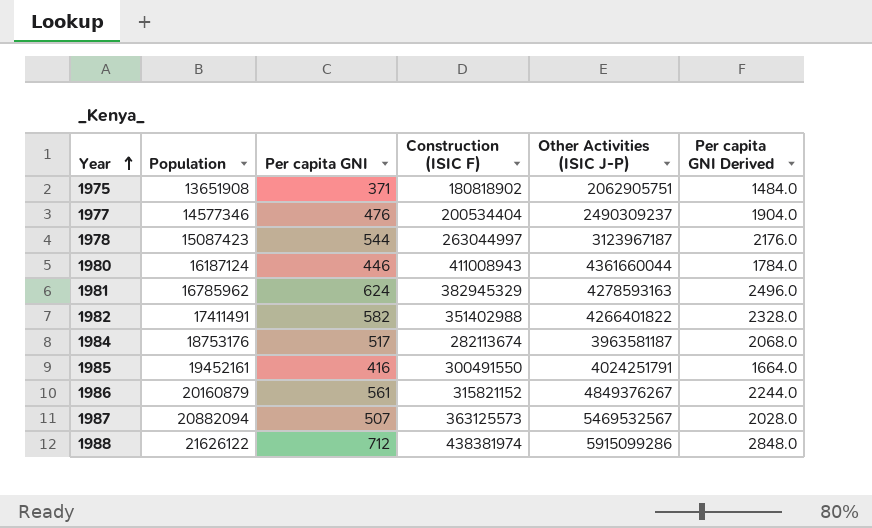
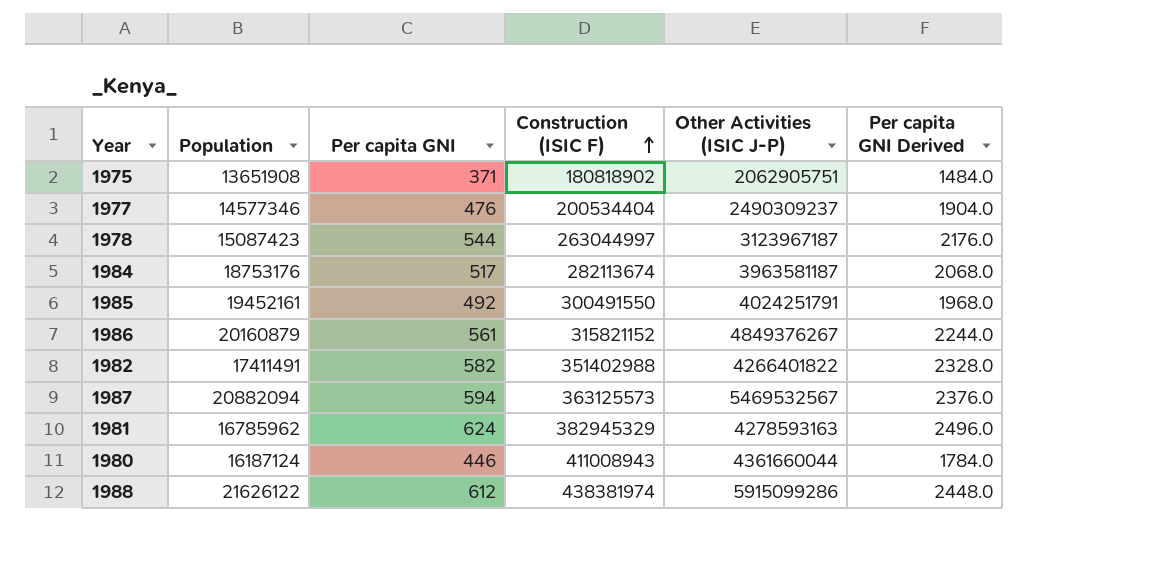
row order: Year ascending -> Construction (ISIC F) ascending
1985 | Per capita GNI: 416 -> 492
1985 | Per capita GNI Derived: 1664.0 -> 1968.0
1987 | Per capita GNI: 507 -> 594
1987 | Per capita GNI Derived: 2028.0 -> 2376.0
1988 | Per capita GNI: 712 -> 612
1988 | Per capita GNI Derived: 2848.0 -> 2448.0

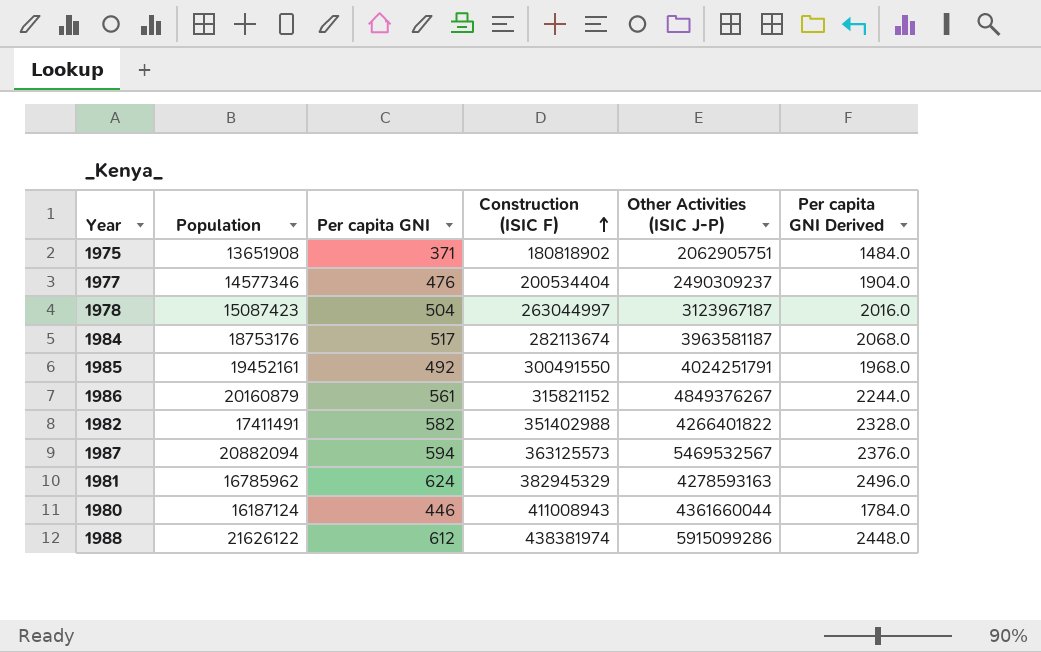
1978 | Per capita GNI: 544 -> 504
1978 | Per capita GNI Derived: 2176.0 -> 2016.0

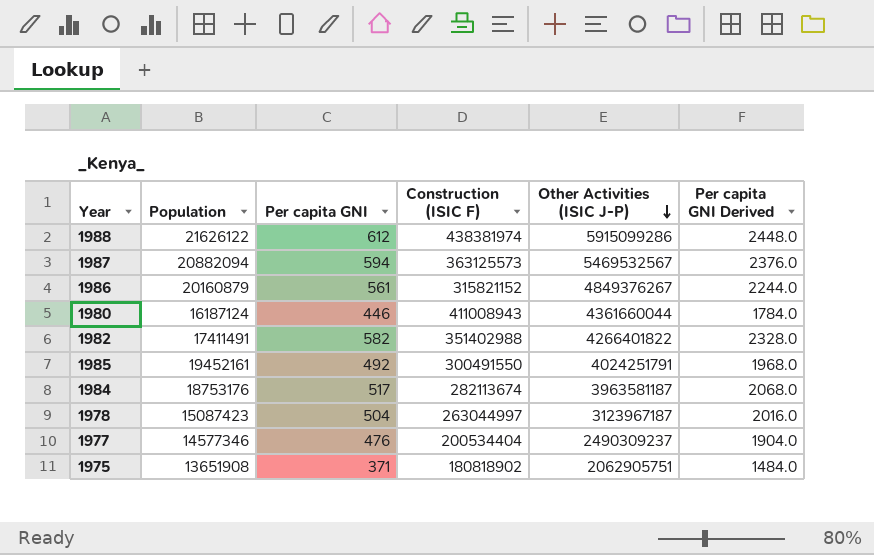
row order: Construction (ISIC F) ascending -> Other Activities (ISIC J-P) descending
row 1981: 16785962 | 624 | 382945329 | 4278593163 | 2496.0 -> none

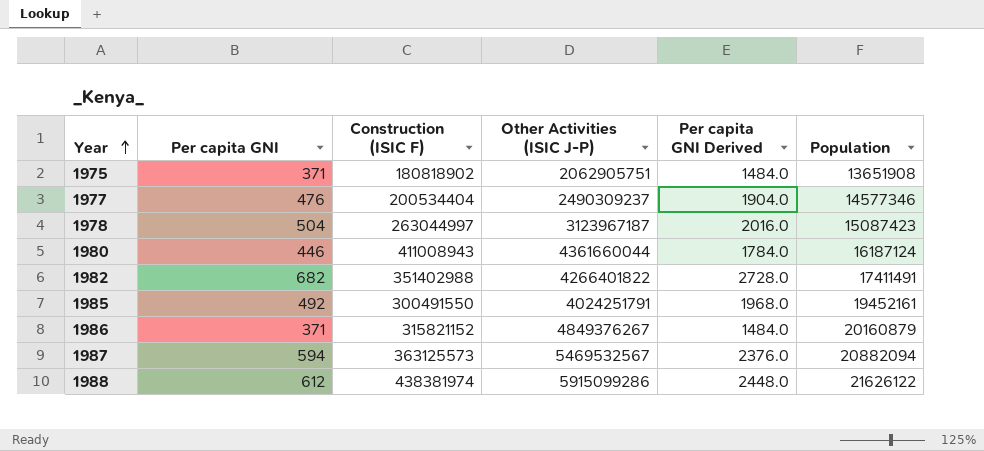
row order: Other Activities (ISIC J-P) descending -> Year ascending
column Population | position: 2 -> 6
row 1984: 18753176 | 517 | 282113674 | 3963581187 | 2068.0 -> none
1982 | Per capita GNI: 582 -> 682
1982 | Per capita GNI Derived: 2328.0 -> 2728.0
1986 | Per capita GNI: 561 -> 371
1986 | Per capita GNI Derived: 2244.0 -> 1484.0

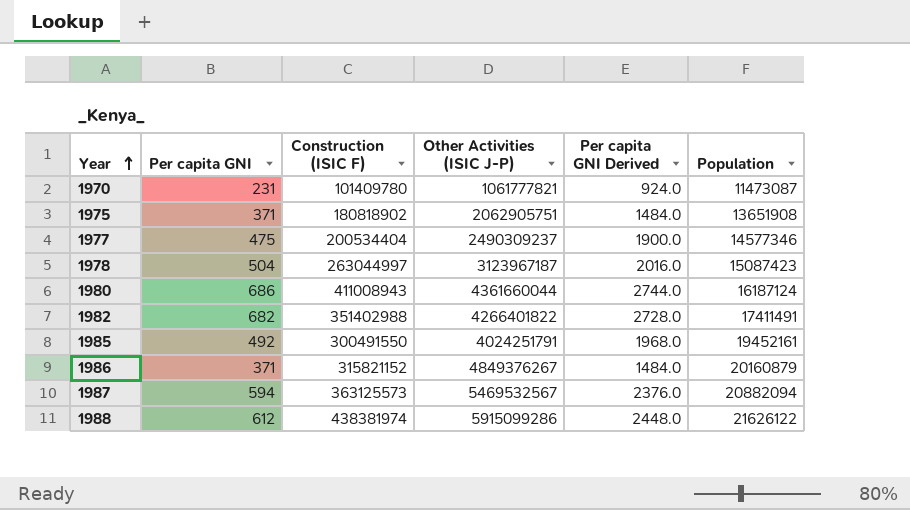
row 1970: none -> 231 | 101409780 | 1061777821 | 924.0 | 11473087
1977 | Per capita GNI: 476 -> 475
1977 | Per capita GNI Derived: 1904.0 -> 1900.0
1980 | Per capita GNI: 446 -> 686
1980 | Per capita GNI Derived: 1784.0 -> 2744.0

